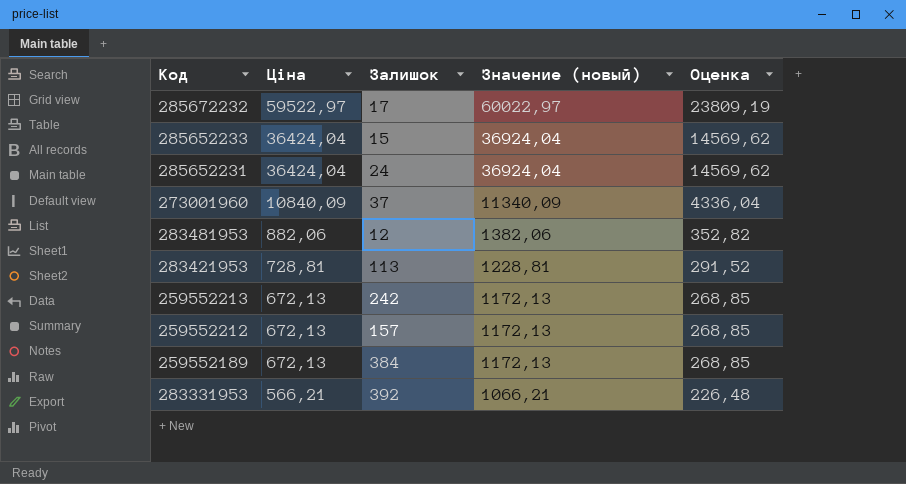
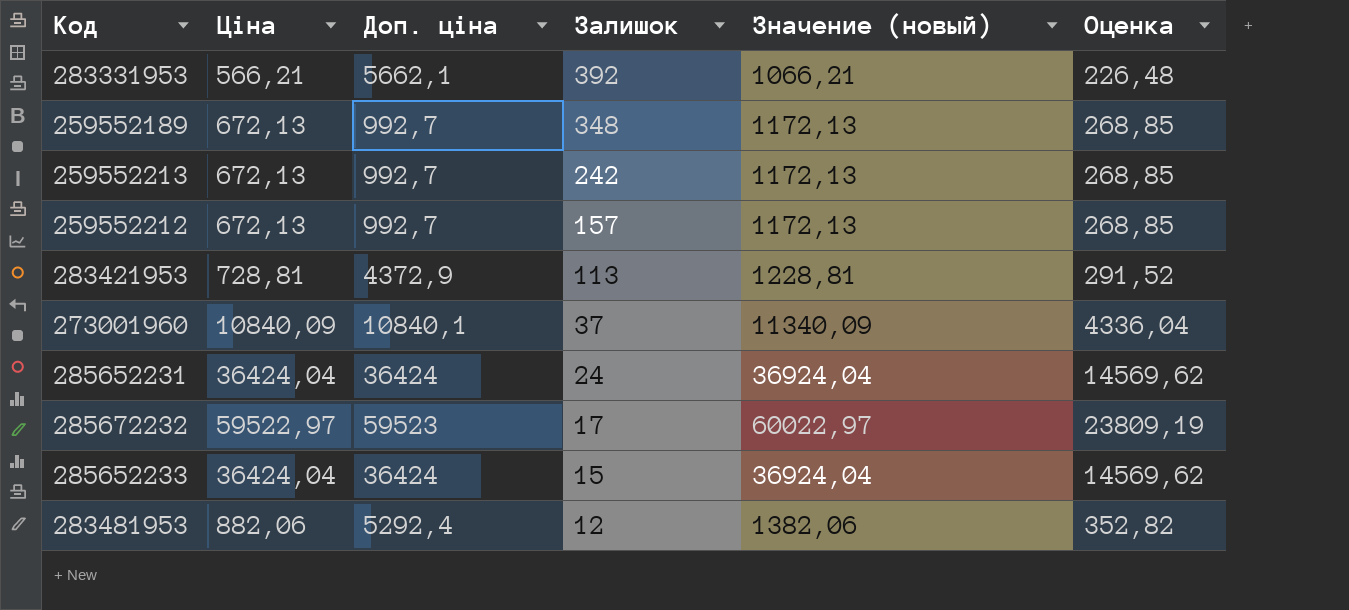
row order: Ціна descending -> Залишок descending
column Доп. ціна | position: none -> 3
259552189 | Залишок: 384 -> 348

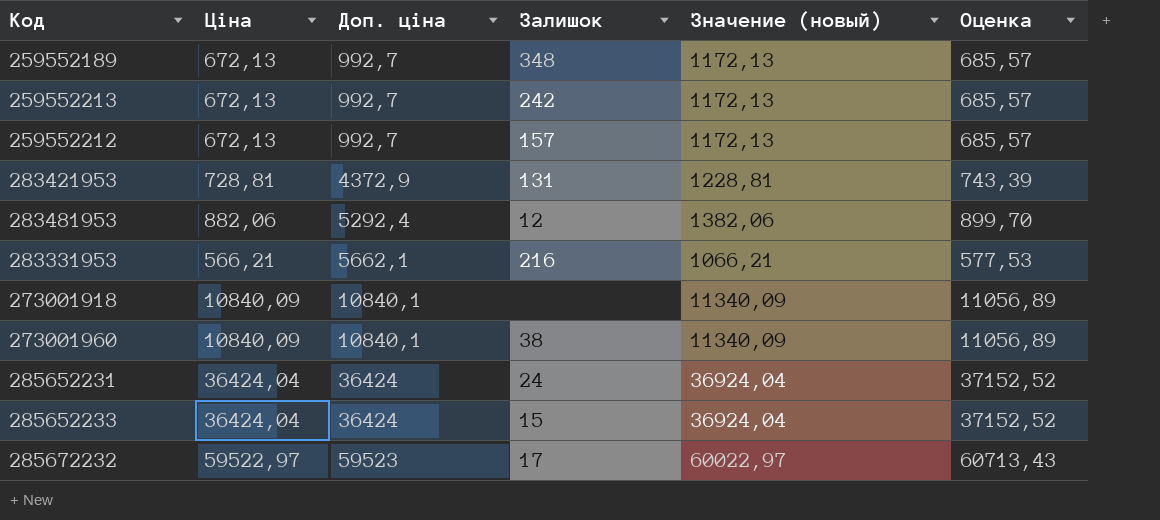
row order: Залишок descending -> Доп. ціна ascending
column Оценка | formula: [Ціна] * 0,4 -> [Ціна] * 1,02
283421953 | Залишок: 113 -> 131
283331953 | Залишок: 392 -> 216
row 273001918: none -> 10840,09 | 10840,1 | none | 11340,09 | 11056,89
273001960 | Залишок: 37 -> 38

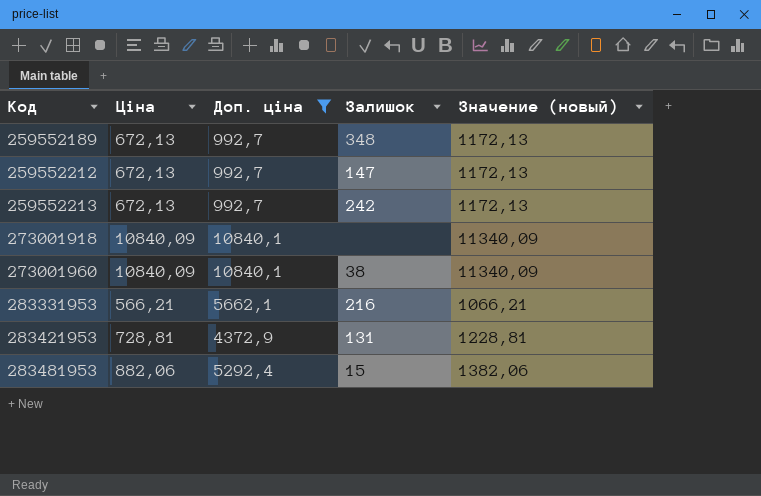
filter: none -> Доп. ціна <= 10840,1
row order: Доп. ціна ascending -> Код ascending
column Оценка | formula: [Ціна] * 1,02 -> none
259552212 | Залишок: 157 -> 147
283481953 | Залишок: 12 -> 15

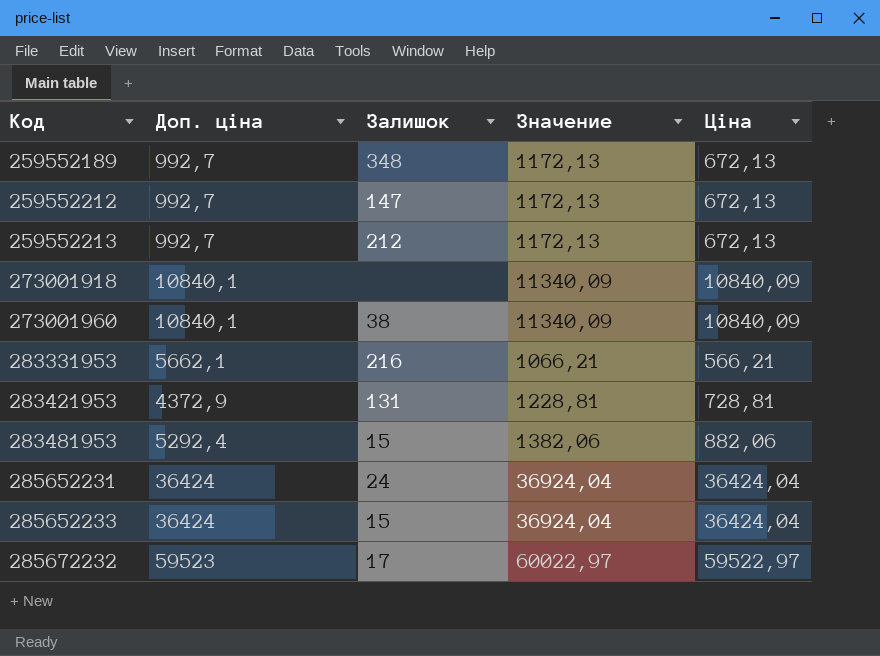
filter: Доп. ціна <= 10840,1 -> none
column name: Значение (новый) -> Значение
column Ціна | position: 2 -> 5
259552213 | Залишок: 242 -> 212

